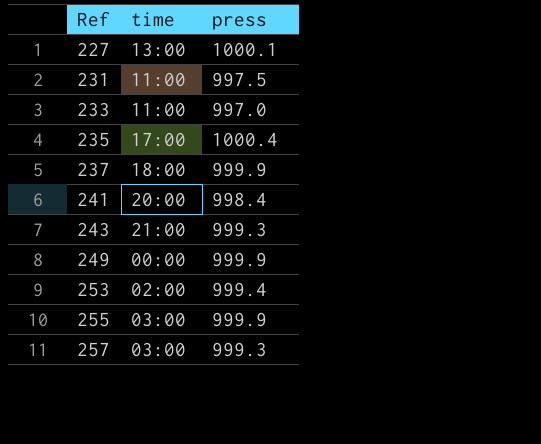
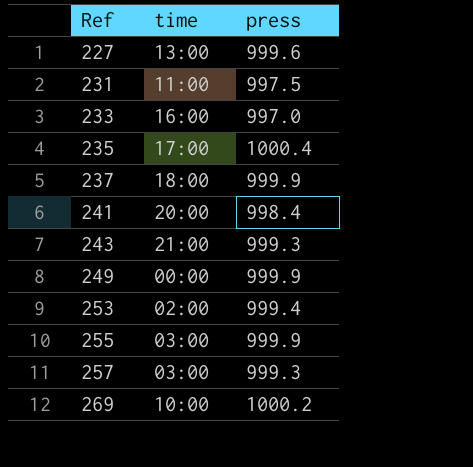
227 | press: 1000.1 -> 999.6
233 | time: 11:00 -> 16:00
row 269: none -> 10:00 | 1000.2

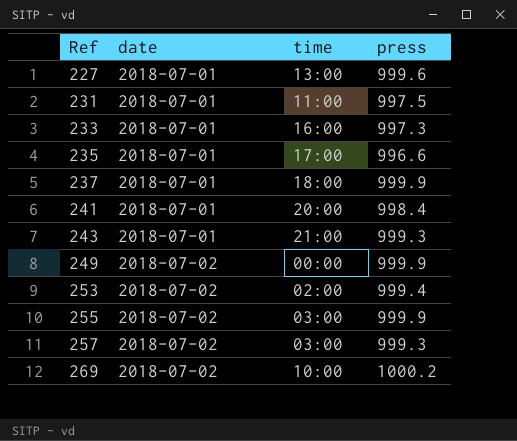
column date | position: none -> 2
233 | press: 997.0 -> 997.3
235 | press: 1000.4 -> 996.6

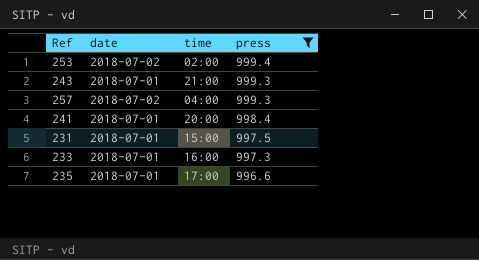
filter: none -> press <= 999.4
row order: Ref ascending -> press descending
257 | time: 03:00 -> 04:00
231 | time: 11:00 -> 15:00

